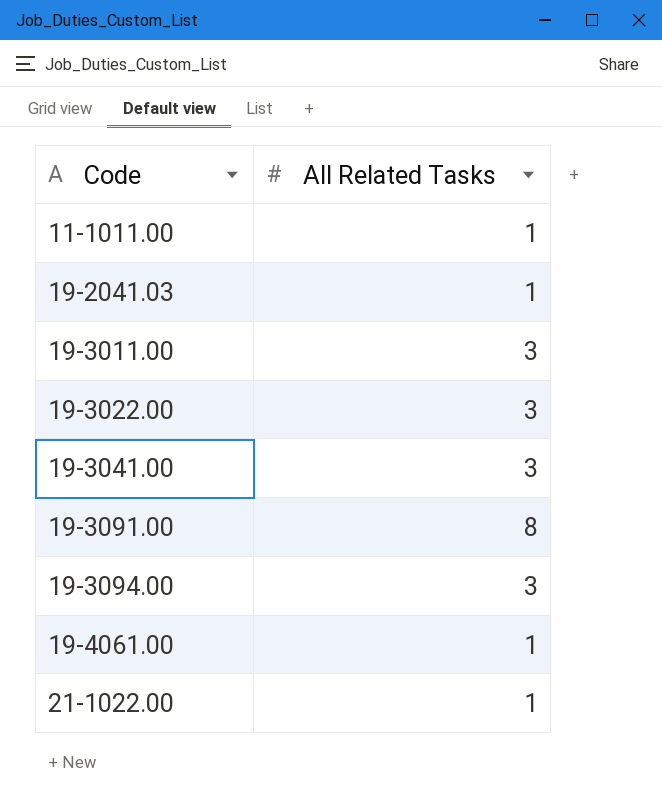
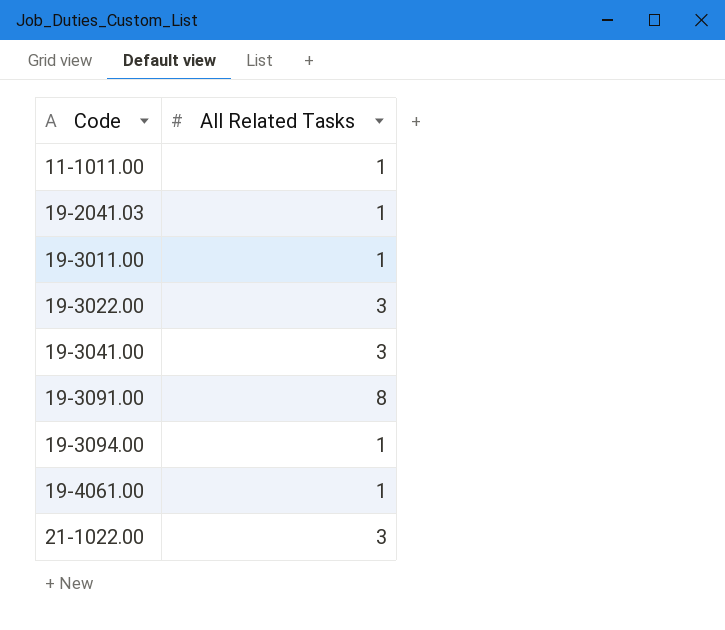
19-3011.00 | All Related Tasks: 3 -> 1
19-3094.00 | All Related Tasks: 3 -> 1
21-1022.00 | All Related Tasks: 1 -> 3

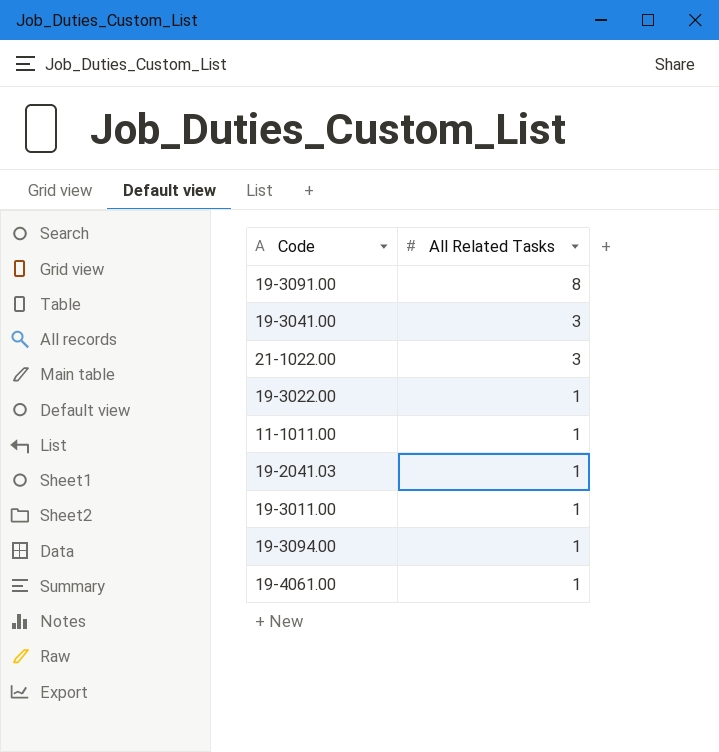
row order: Code ascending -> All Related Tasks descending
19-3022.00 | All Related Tasks: 3 -> 1

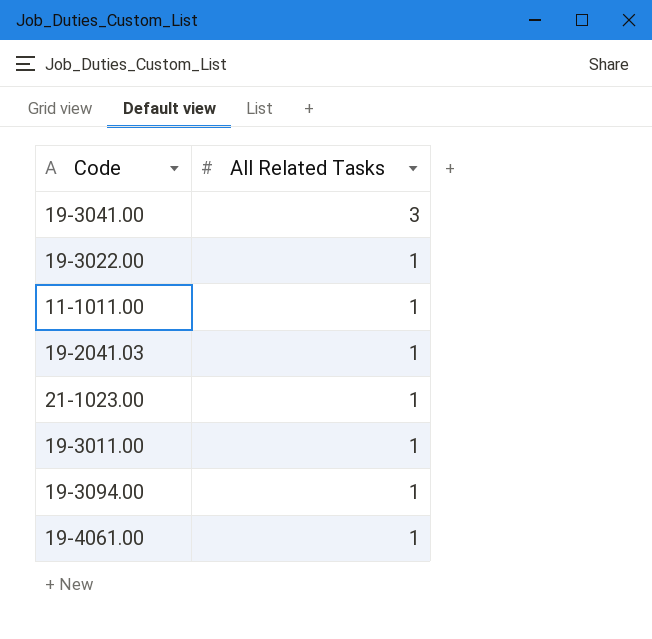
row 19-3091.00: 8 -> none
row 21-1022.00: 3 -> none
row 21-1023.00: none -> 1

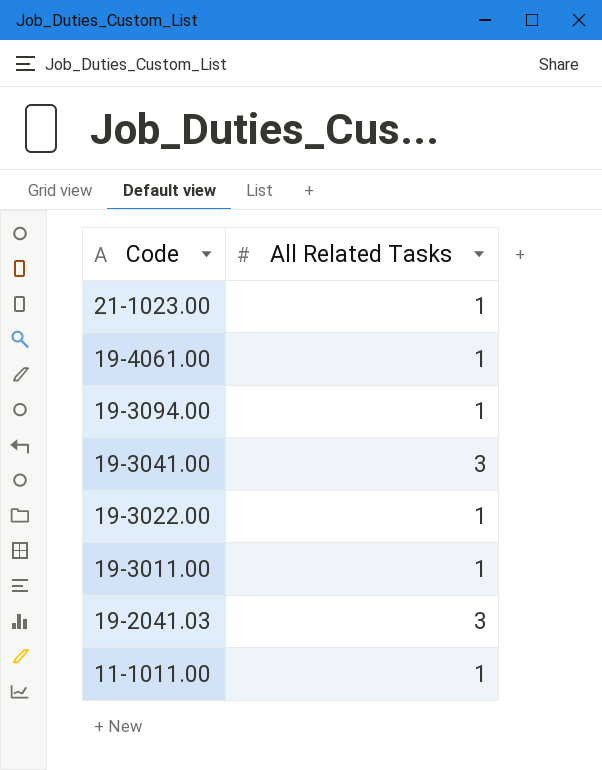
row order: All Related Tasks descending -> Code descending
19-2041.03 | All Related Tasks: 1 -> 3

